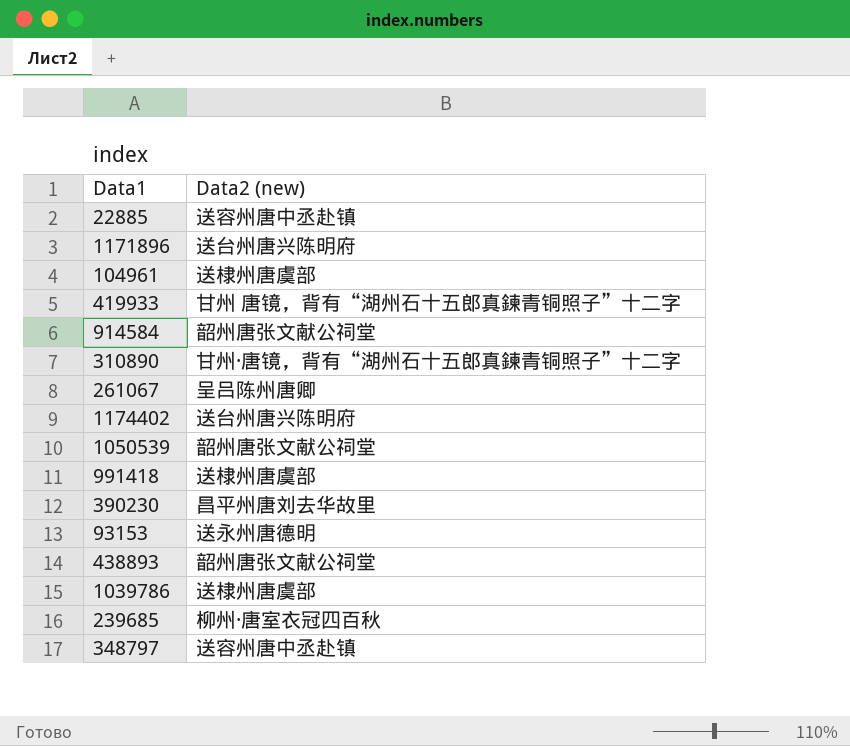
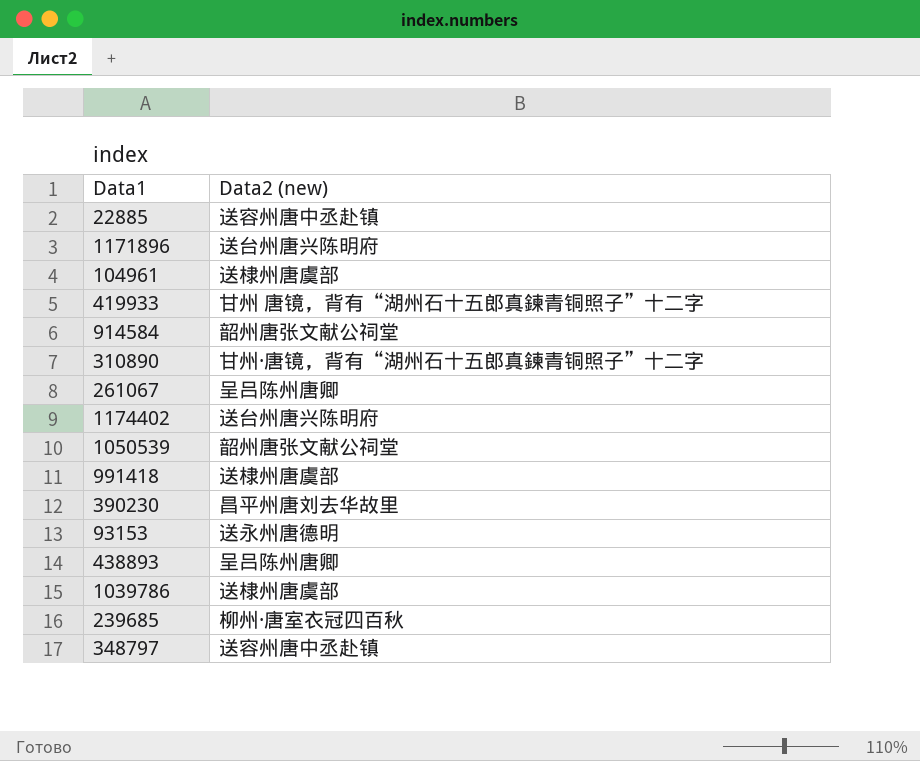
438893 | Data2 (new): 韶州唐张文献公祠堂 -> 呈吕陈州唐卿

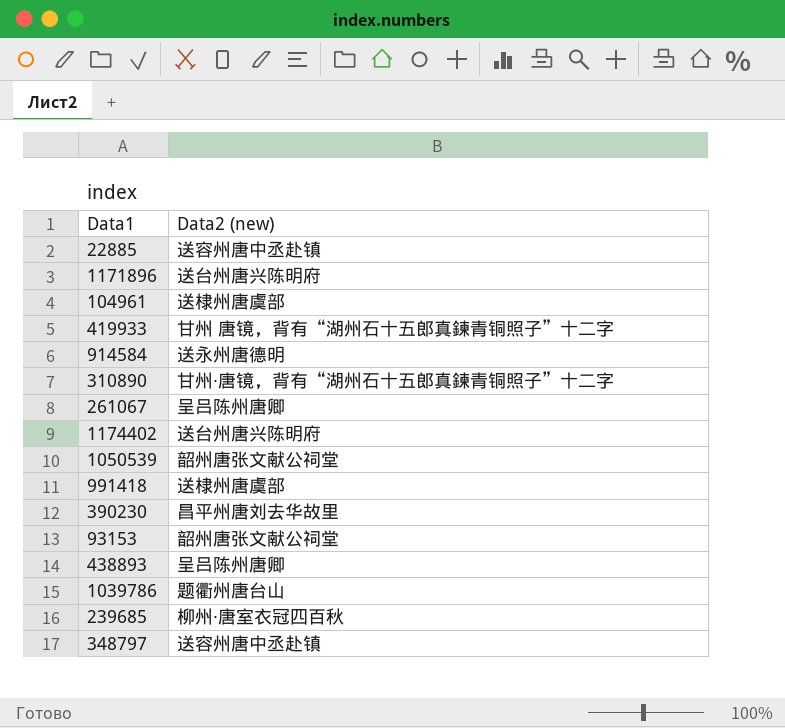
914584 | Data2 (new): 韶州唐张文献公祠堂 -> 送永州唐德明
93153 | Data2 (new): 送永州唐德明 -> 韶州唐张文献公祠堂
1039786 | Data2 (new): 送棣州唐虞部 -> 题衢州唐台山

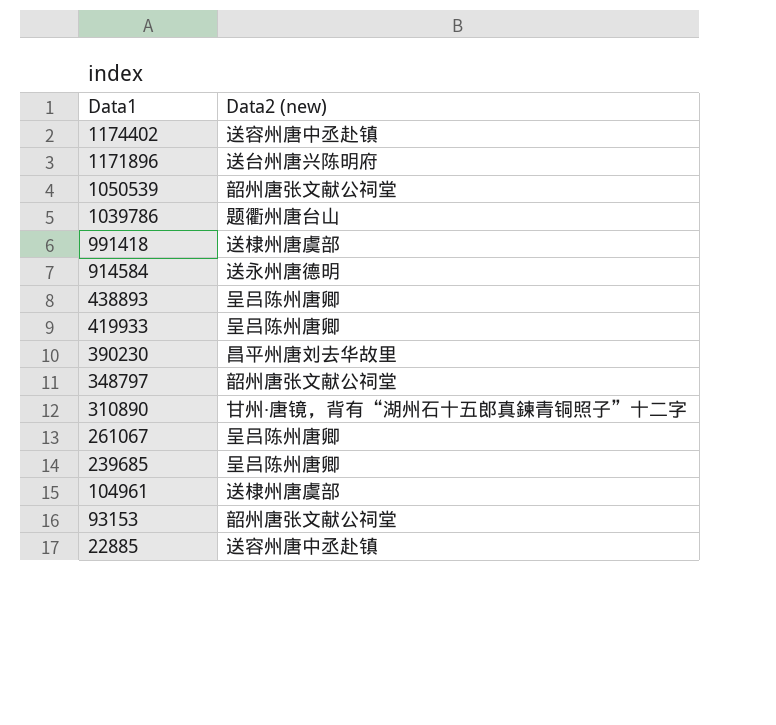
row order: none -> Data1 descending
1174402 | Data2 (new): 送台州唐兴陈明府 -> 送容州唐中丞赴镇
419933 | Data2 (new): 甘州 唐镜，背有“湖州石十五郎真鍊青铜照子”十二字 -> 呈吕陈州唐卿
348797 | Data2 (new): 送容州唐中丞赴镇 -> 韶州唐张文献公祠堂
239685 | Data2 (new): 柳州·唐室衣冠四百秋 -> 呈吕陈州唐卿

